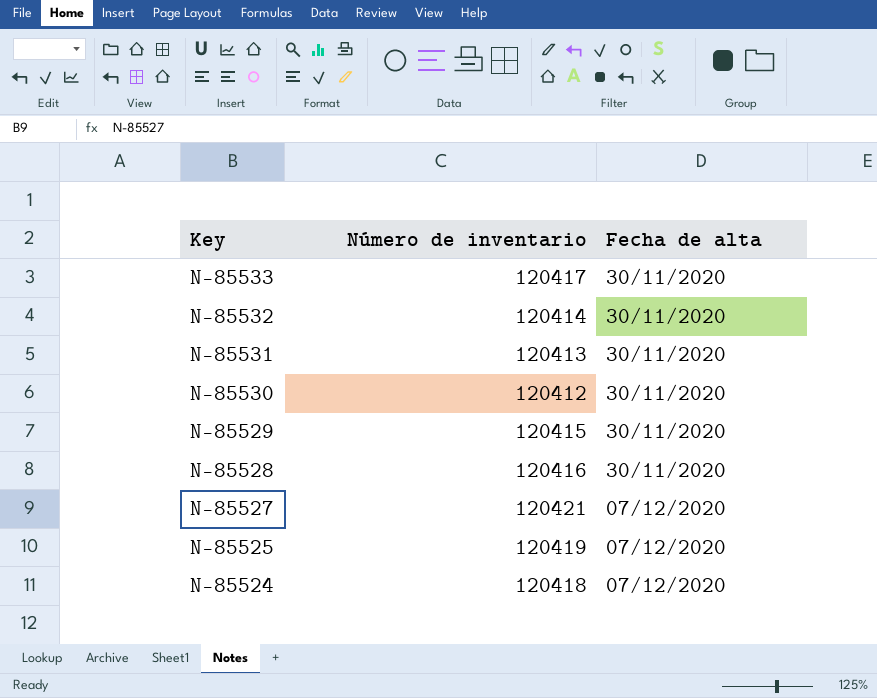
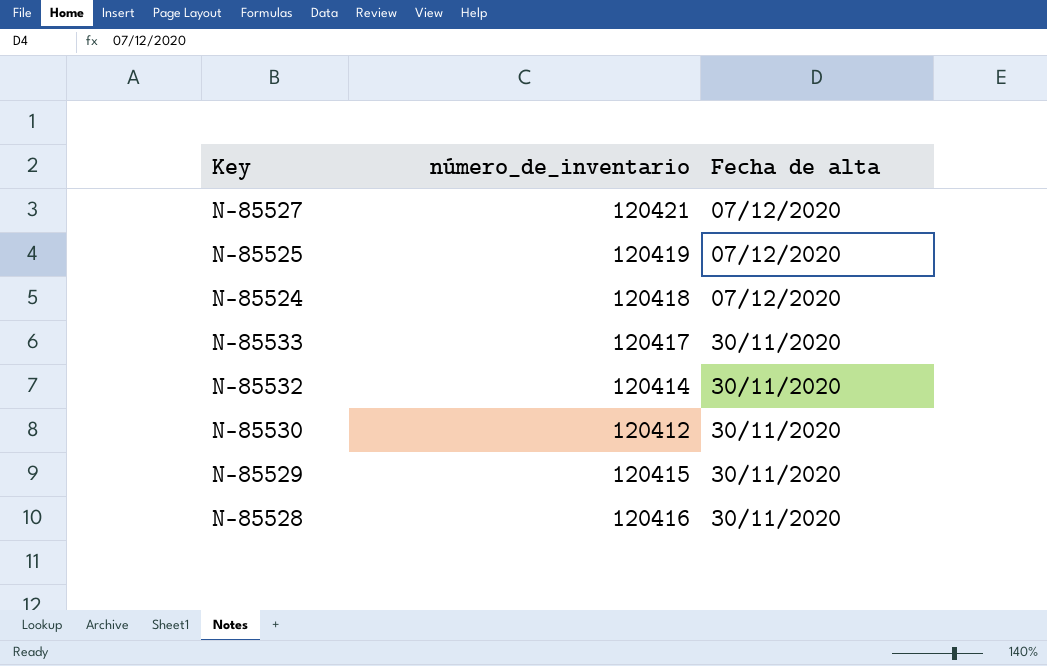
row order: Key descending -> Fecha de alta descending
column name: Número de inventario -> número_de_inventario
row N-85531: 120413 | 30/11/2020 -> none

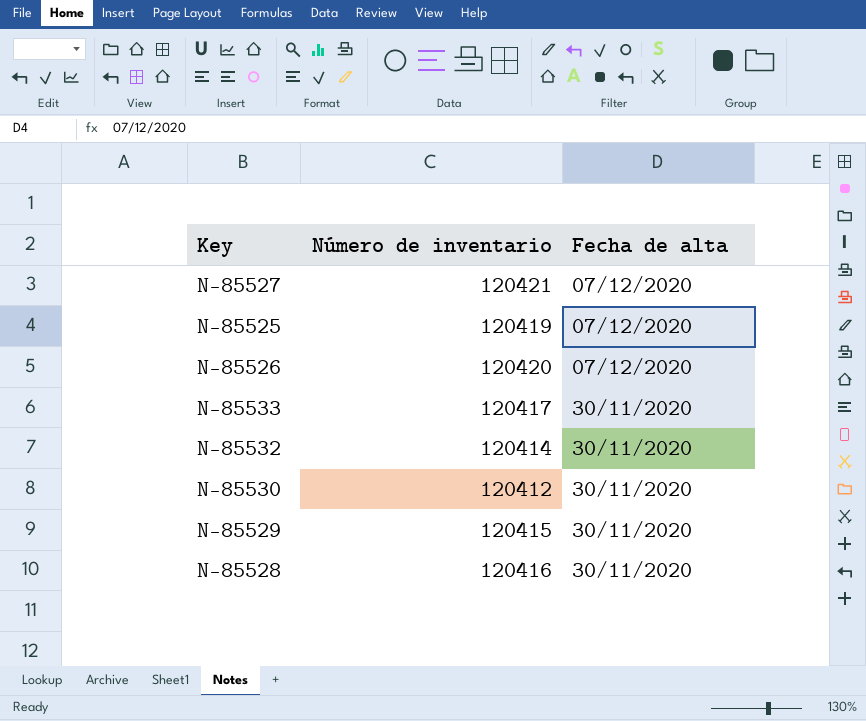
column name: número_de_inventario -> Número de inventario
row N-85524: 120418 | 07/12/2020 -> none
row N-85526: none -> 120420 | 07/12/2020

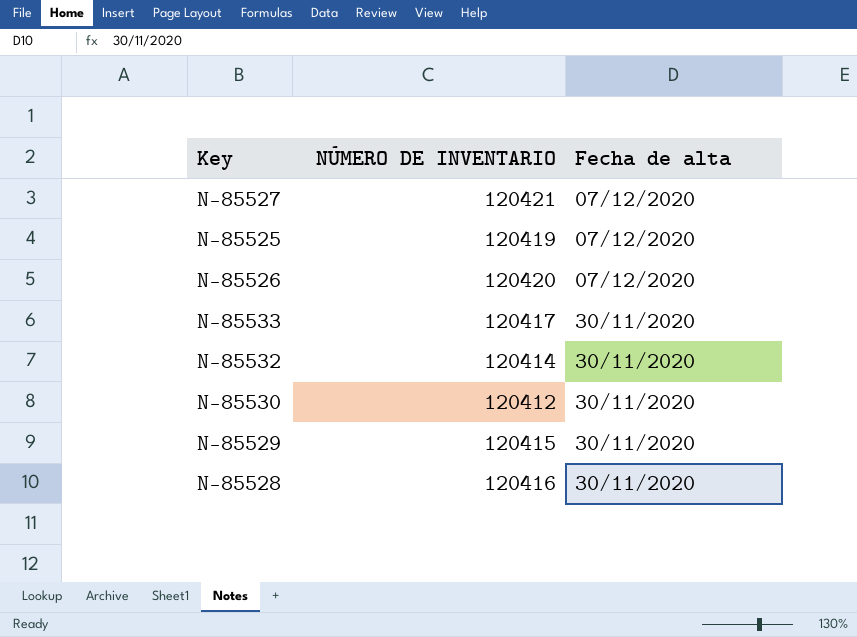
column name: Número de inventario -> NÚMERO DE INVENTARIO

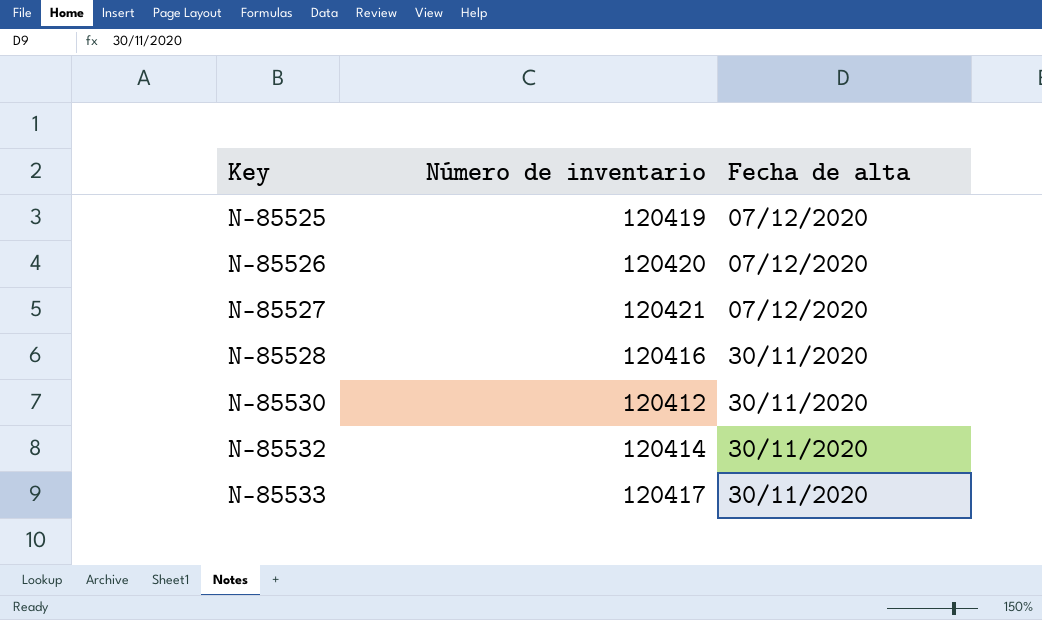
row order: Fecha de alta descending -> Key ascending
column name: NÚMERO DE INVENTARIO -> Número de inventario
row N-85529: 120415 | 30/11/2020 -> none

